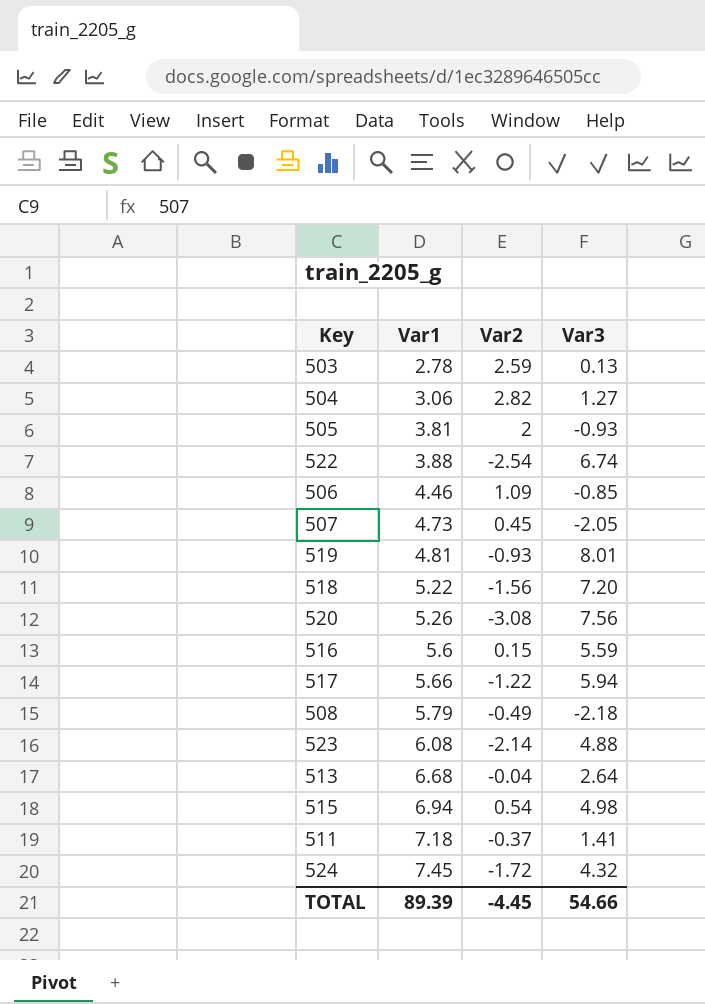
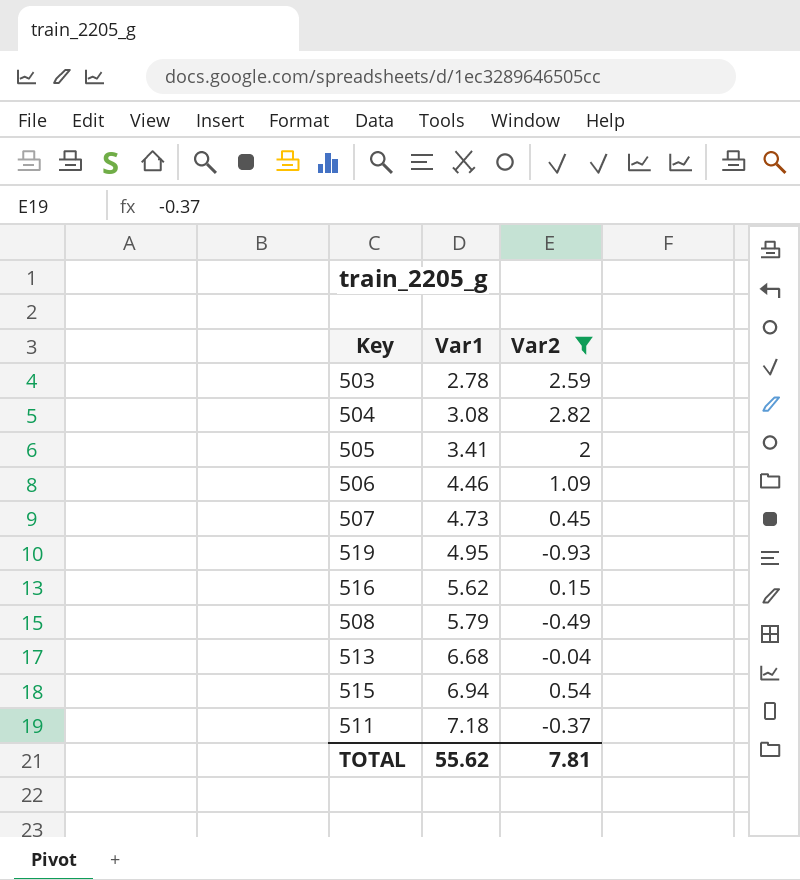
filter: none -> Var2 >= -0.93
column Var3 | position: 4 -> none
504 | Var1: 3.06 -> 3.08
505 | Var1: 3.81 -> 3.41
519 | Var1: 4.81 -> 4.95
516 | Var1: 5.6 -> 5.62
TOTAL | Var1: 89.39 -> 55.62
TOTAL | Var2: -4.45 -> 7.81

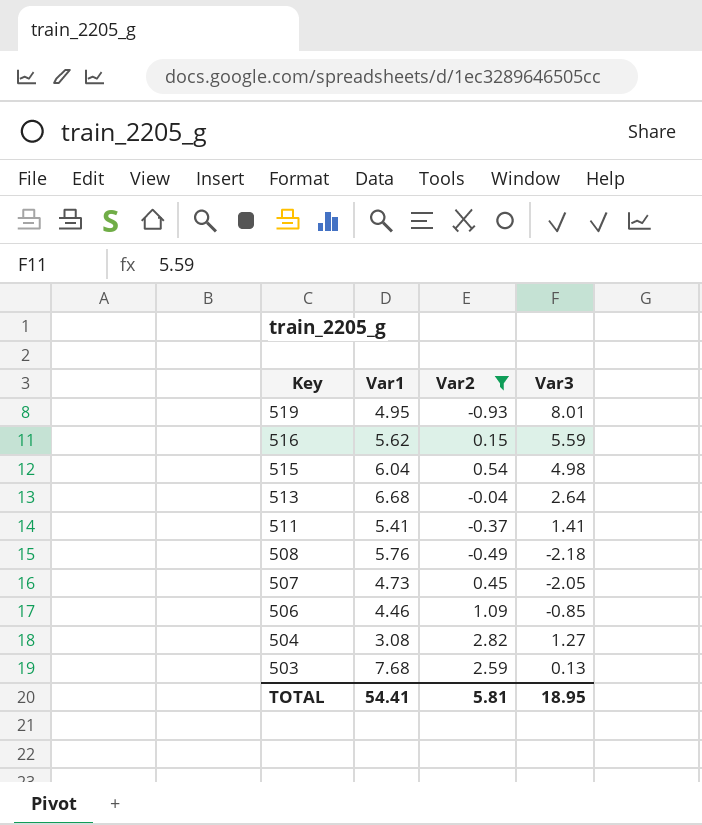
row order: Var1 ascending -> Key descending
column Var3 | position: none -> 4
row 505: 3.41 | 2 -> none
515 | Var1: 6.94 -> 6.04
511 | Var1: 7.18 -> 5.41
508 | Var1: 5.79 -> 5.76
503 | Var1: 2.78 -> 7.68
TOTAL | Var1: 55.62 -> 54.41
TOTAL | Var2: 7.81 -> 5.81

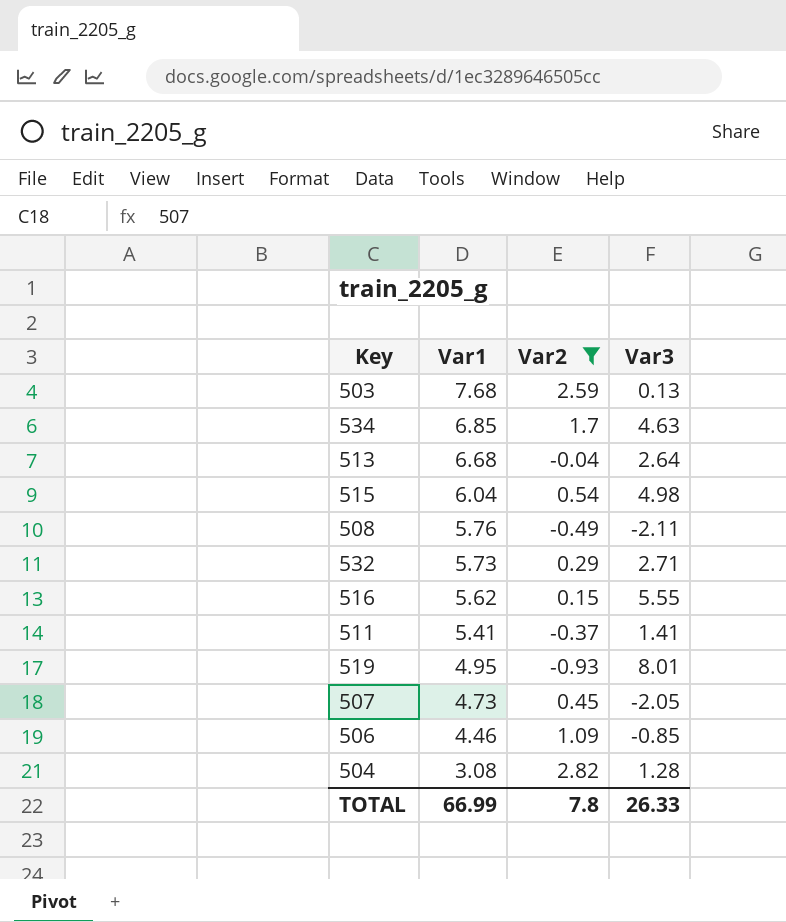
row order: Key descending -> Var1 descending
row 534: none -> 6.85 | 1.7 | 4.63
508 | Var3: -2.18 -> -2.11
row 532: none -> 5.73 | 0.29 | 2.71
516 | Var3: 5.59 -> 5.55
504 | Var3: 1.27 -> 1.28
TOTAL | Var1: 54.41 -> 66.99
TOTAL | Var2: 5.81 -> 7.8
TOTAL | Var3: 18.95 -> 26.33

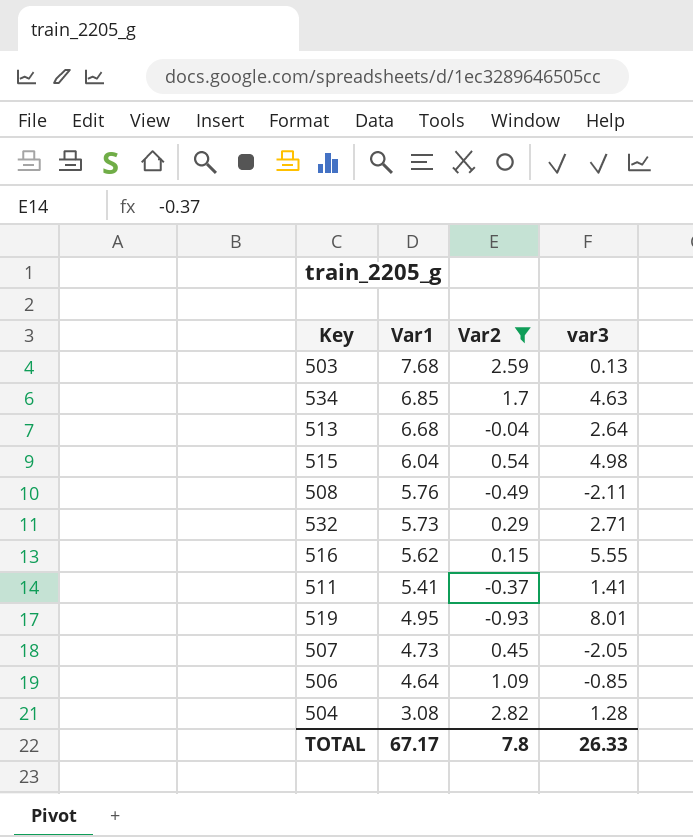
column name: Var3 -> var3
506 | Var1: 4.46 -> 4.64
TOTAL | Var1: 66.99 -> 67.17

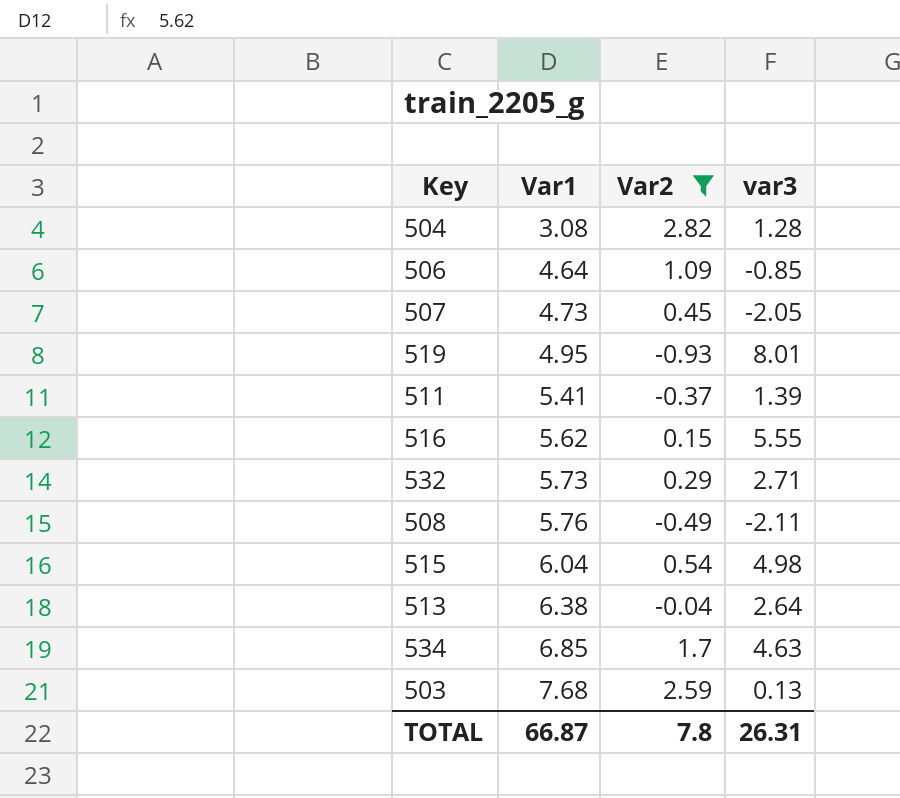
row order: Var1 descending -> Var1 ascending
511 | var3: 1.41 -> 1.39
513 | Var1: 6.68 -> 6.38
TOTAL | Var1: 67.17 -> 66.87
TOTAL | var3: 26.33 -> 26.31

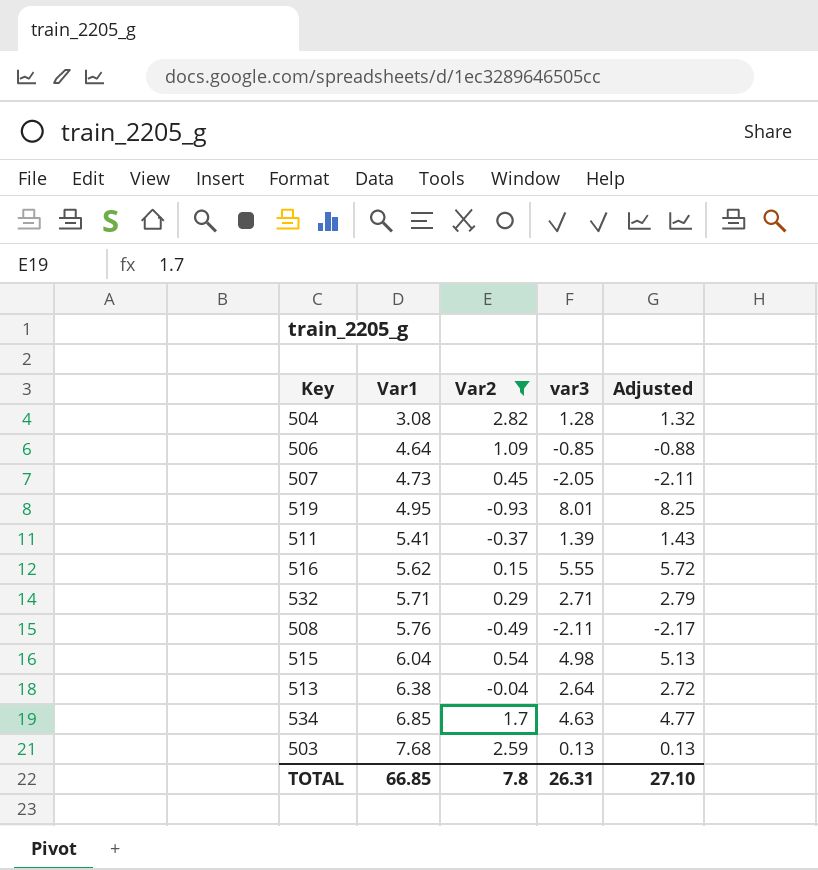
column Adjusted | formula: none -> [var3] * 1.03
532 | Var1: 5.73 -> 5.71
TOTAL | Var1: 66.87 -> 66.85

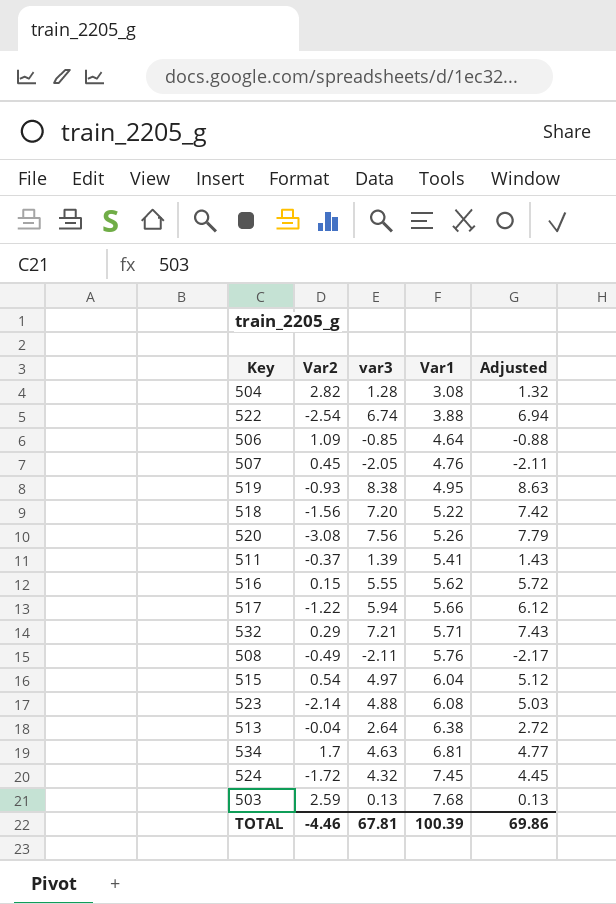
filter: Var2 >= -0.93 -> none
column Var1 | position: 2 -> 4
507 | Var1: 4.73 -> 4.76
519 | var3: 8.01 -> 8.38
519 | Adjusted: 8.25 -> 8.63
532 | var3: 2.71 -> 7.21
532 | Adjusted: 2.79 -> 7.43
515 | var3: 4.98 -> 4.97
515 | Adjusted: 5.13 -> 5.12
534 | Var1: 6.85 -> 6.81
TOTAL | Var2: 7.8 -> -4.46
TOTAL | var3: 26.31 -> 67.81
TOTAL | Var1: 66.85 -> 100.39
TOTAL | Adjusted: 27.10 -> 69.86

